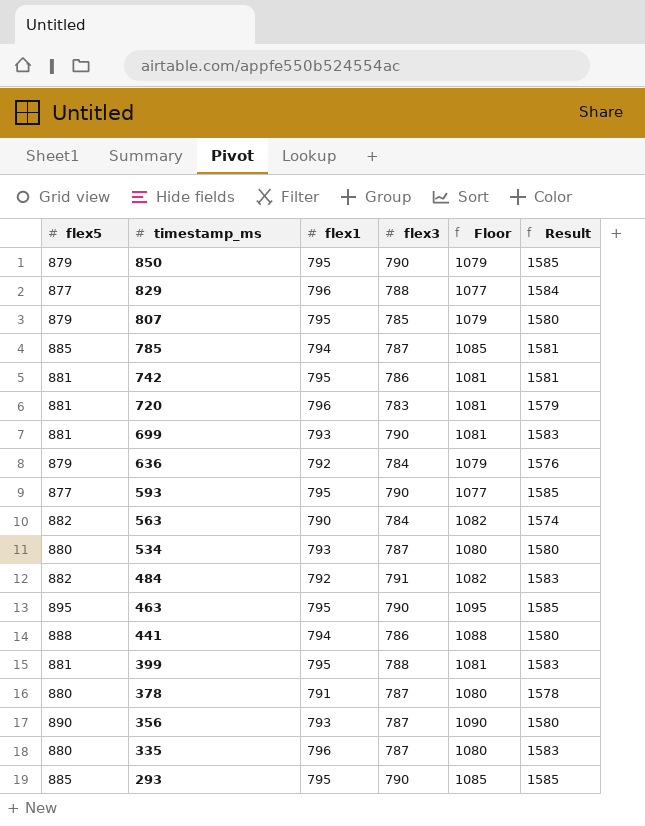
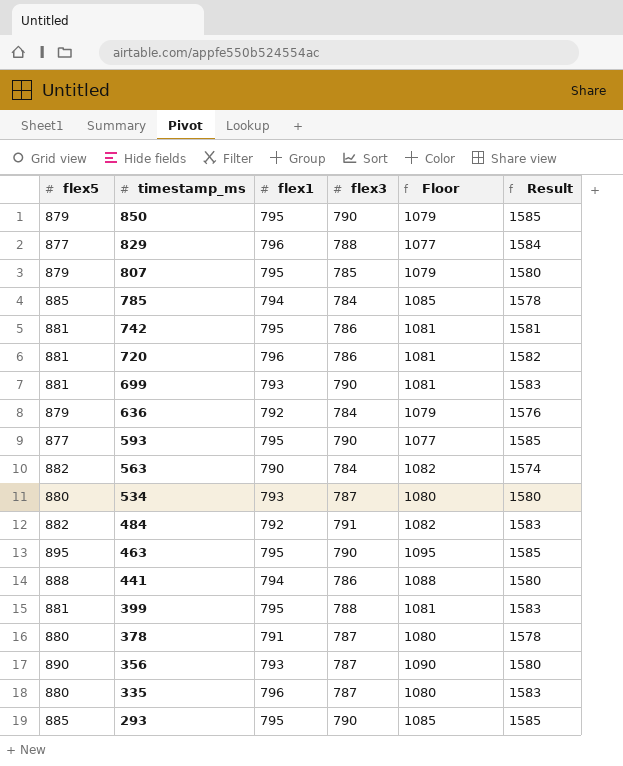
785 | flex3: 787 -> 784
785 | Result: 1581 -> 1578
720 | flex3: 783 -> 786
720 | Result: 1579 -> 1582

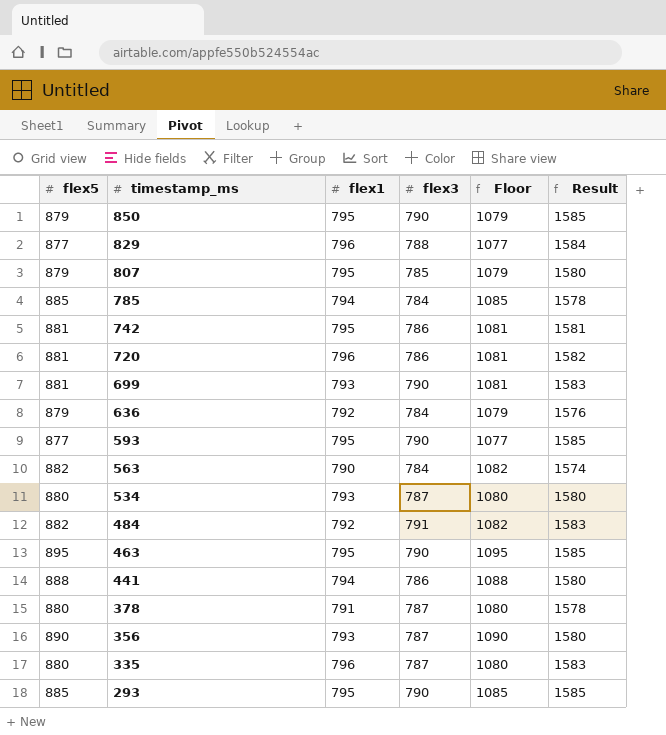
row 399: 881 | 795 | 788 | 1081 | 1583 -> none

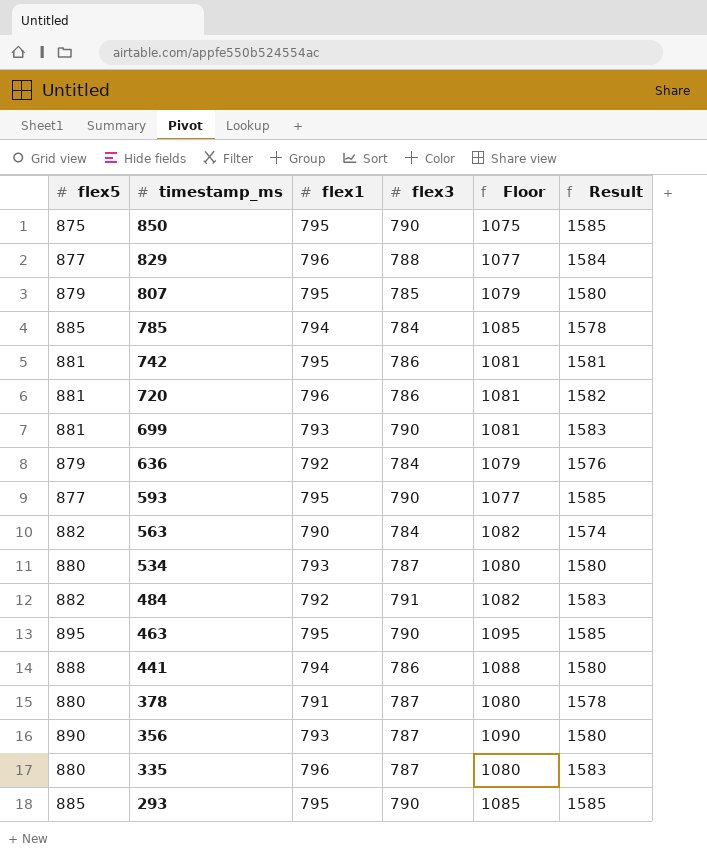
850 | flex5: 879 -> 875
850 | Floor: 1079 -> 1075

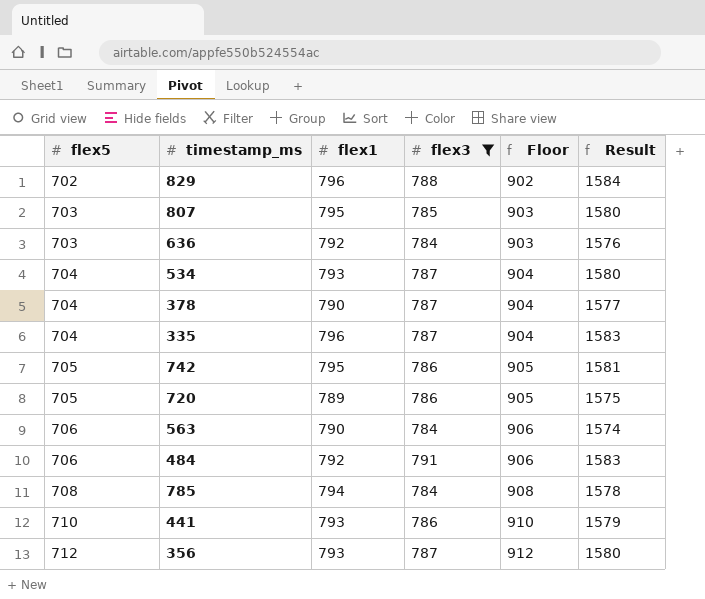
filter: none -> flex3 != 790
row order: timestamp_ms descending -> flex5 ascending
829 | flex5: 877 -> 702
829 | Floor: 1077 -> 902
807 | flex5: 879 -> 703
807 | Floor: 1079 -> 903
636 | flex5: 879 -> 703
636 | Floor: 1079 -> 903
534 | flex5: 880 -> 704
534 | Floor: 1080 -> 904
378 | flex5: 880 -> 704
378 | flex1: 791 -> 790
378 | Floor: 1080 -> 904
378 | Result: 1578 -> 1577
335 | flex5: 880 -> 704
335 | Floor: 1080 -> 904
742 | flex5: 881 -> 705
742 | Floor: 1081 -> 905
720 | flex5: 881 -> 705
720 | flex1: 796 -> 789
720 | Floor: 1081 -> 905
720 | Result: 1582 -> 1575
563 | flex5: 882 -> 706
563 | Floor: 1082 -> 906
484 | flex5: 882 -> 706
484 | Floor: 1082 -> 906
785 | flex5: 885 -> 708
785 | Floor: 1085 -> 908
441 | flex5: 888 -> 710
441 | flex1: 794 -> 793
441 | Floor: 1088 -> 910
441 | Result: 1580 -> 1579
356 | flex5: 890 -> 712
356 | Floor: 1090 -> 912

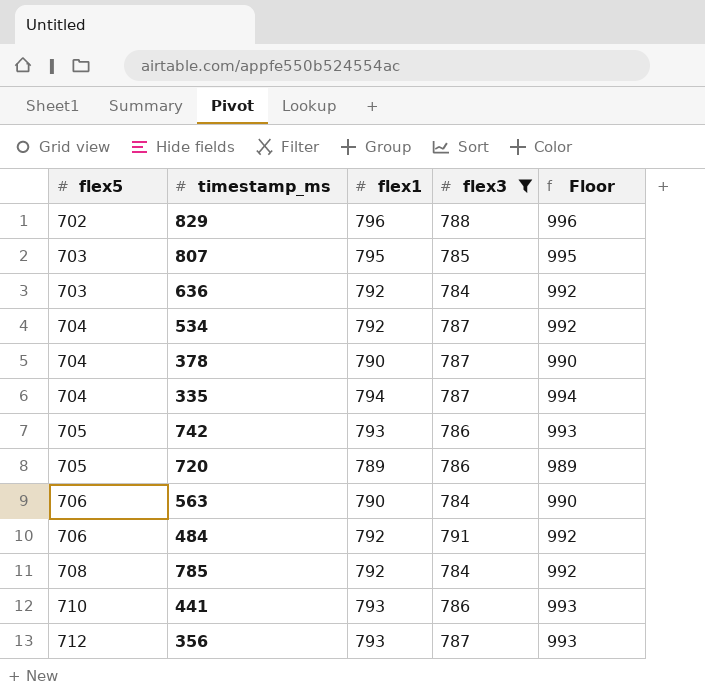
column Result | formula: [flex1] + [flex3] -> none
column Floor | formula: [flex5] + 200 -> [flex1] + 200
534 | flex1: 793 -> 792
335 | flex1: 796 -> 794
742 | flex1: 795 -> 793
785 | flex1: 794 -> 792

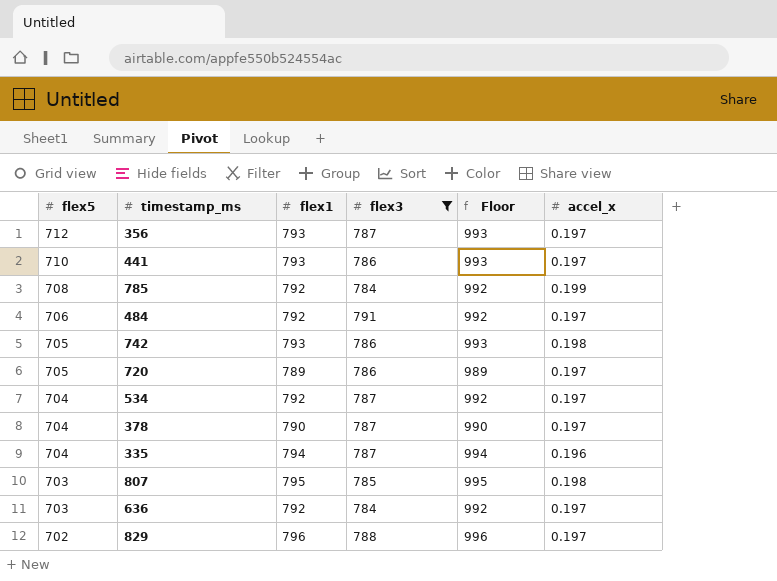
row order: flex5 ascending -> flex5 descending
column accel_x | position: none -> 6
row 563: 706 | 790 | 784 | 990 -> none

